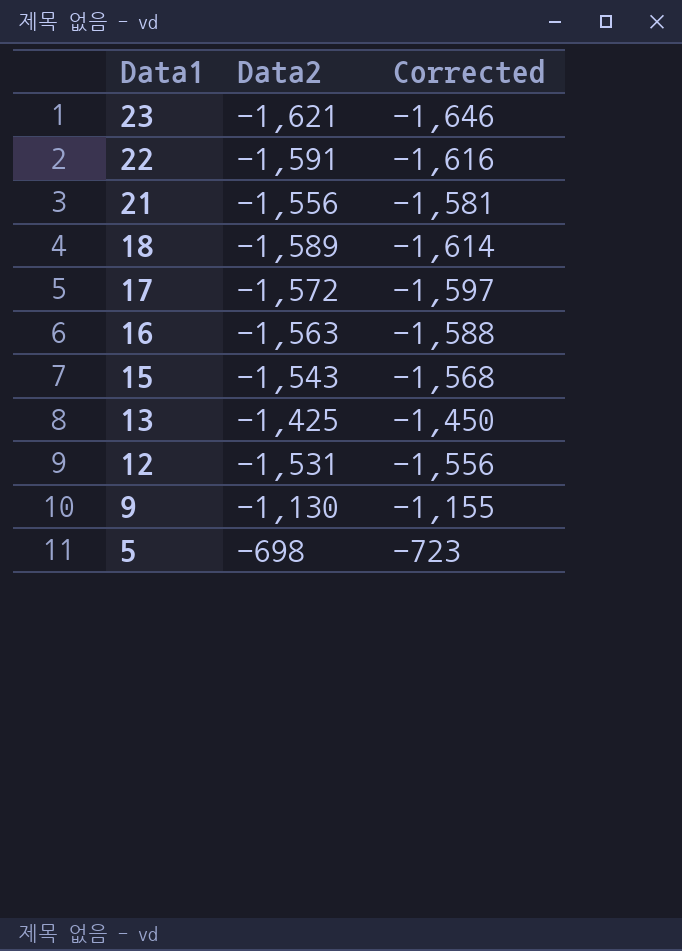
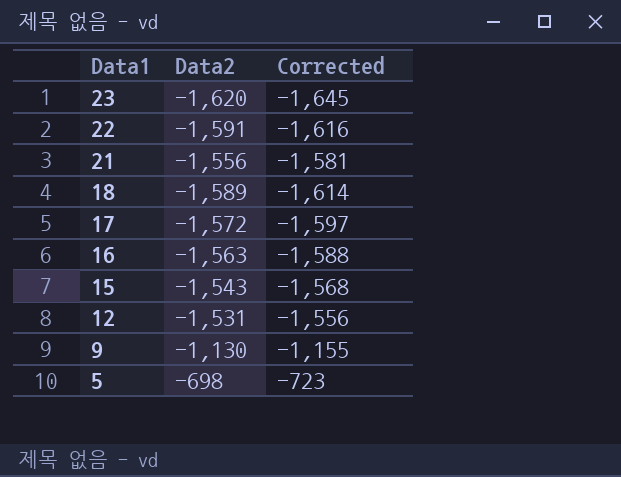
row 13: -1,425 | -1,450 -> none
23 | Data2: -1,621 -> -1,620
23 | Corrected: -1,646 -> -1,645

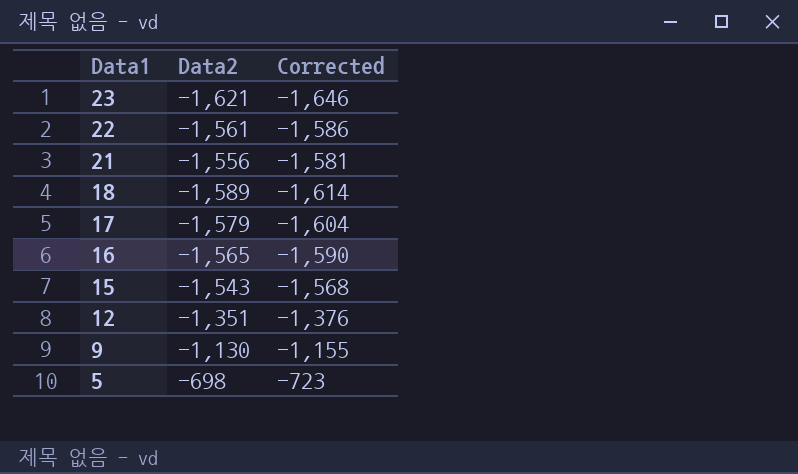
23 | Data2: -1,620 -> -1,621
23 | Corrected: -1,645 -> -1,646
22 | Data2: -1,591 -> -1,561
22 | Corrected: -1,616 -> -1,586
17 | Data2: -1,572 -> -1,579
17 | Corrected: -1,597 -> -1,604
16 | Data2: -1,563 -> -1,565
16 | Corrected: -1,588 -> -1,590
12 | Data2: -1,531 -> -1,351
12 | Corrected: -1,556 -> -1,376

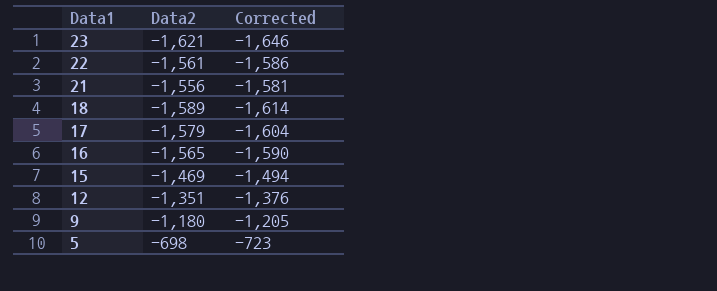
15 | Data2: -1,543 -> -1,469
15 | Corrected: -1,568 -> -1,494
9 | Data2: -1,130 -> -1,180
9 | Corrected: -1,155 -> -1,205

